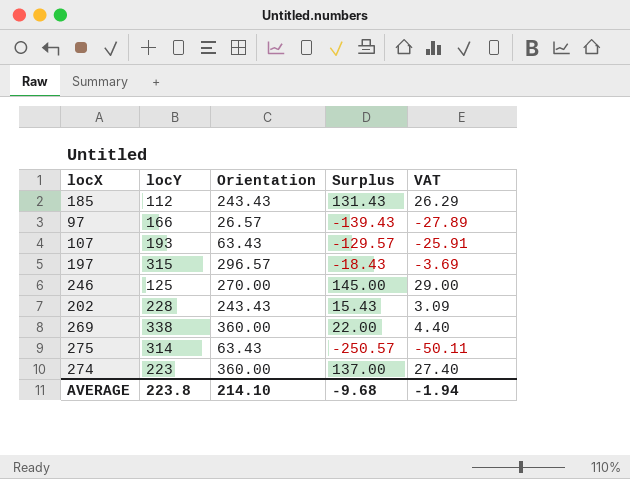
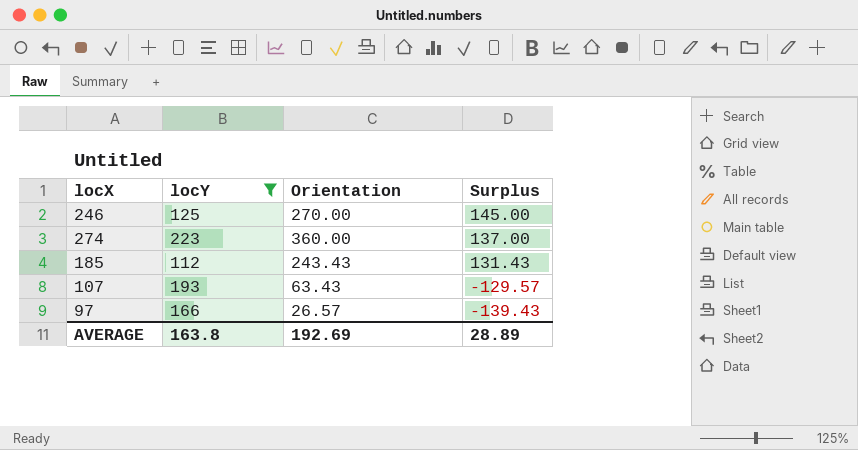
filter: none -> locY <= 223
row order: none -> Surplus descending
column VAT | formula: [Surplus] * 0.2 -> none
AVERAGE | locY: 223.8 -> 163.8
AVERAGE | Orientation: 214.10 -> 192.69
AVERAGE | Surplus: -9.68 -> 28.89

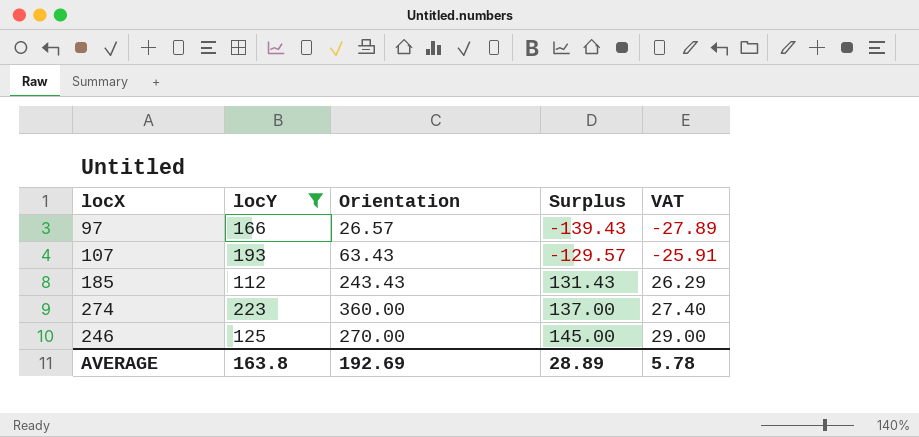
row order: Surplus descending -> Surplus ascending
column VAT | formula: none -> [Surplus] * 0.2

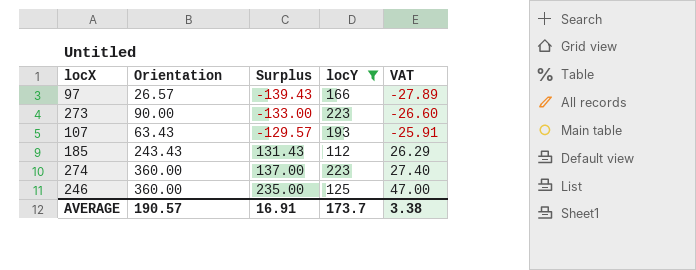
column locY | position: 2 -> 4
row 273: none -> 90.00 | -133.00 | 223 | -26.60
246 | Orientation: 270.00 -> 360.00
246 | Surplus: 145.00 -> 235.00
246 | VAT: 29.00 -> 47.00
AVERAGE | Orientation: 192.69 -> 190.57
AVERAGE | Surplus: 28.89 -> 16.91
AVERAGE | locY: 163.8 -> 173.7
AVERAGE | VAT: 5.78 -> 3.38

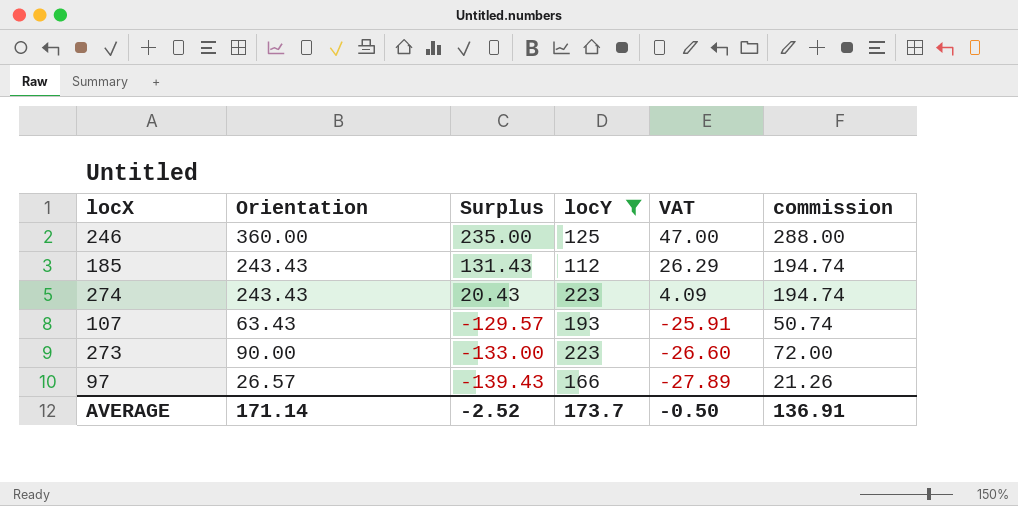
row order: Surplus ascending -> Surplus descending
column commission | formula: none -> [Orientation] * 0.8
274 | Orientation: 360.00 -> 243.43
274 | Surplus: 137.00 -> 20.43
274 | VAT: 27.40 -> 4.09
AVERAGE | Orientation: 190.57 -> 171.14
AVERAGE | Surplus: 16.91 -> -2.52
AVERAGE | VAT: 3.38 -> -0.50

